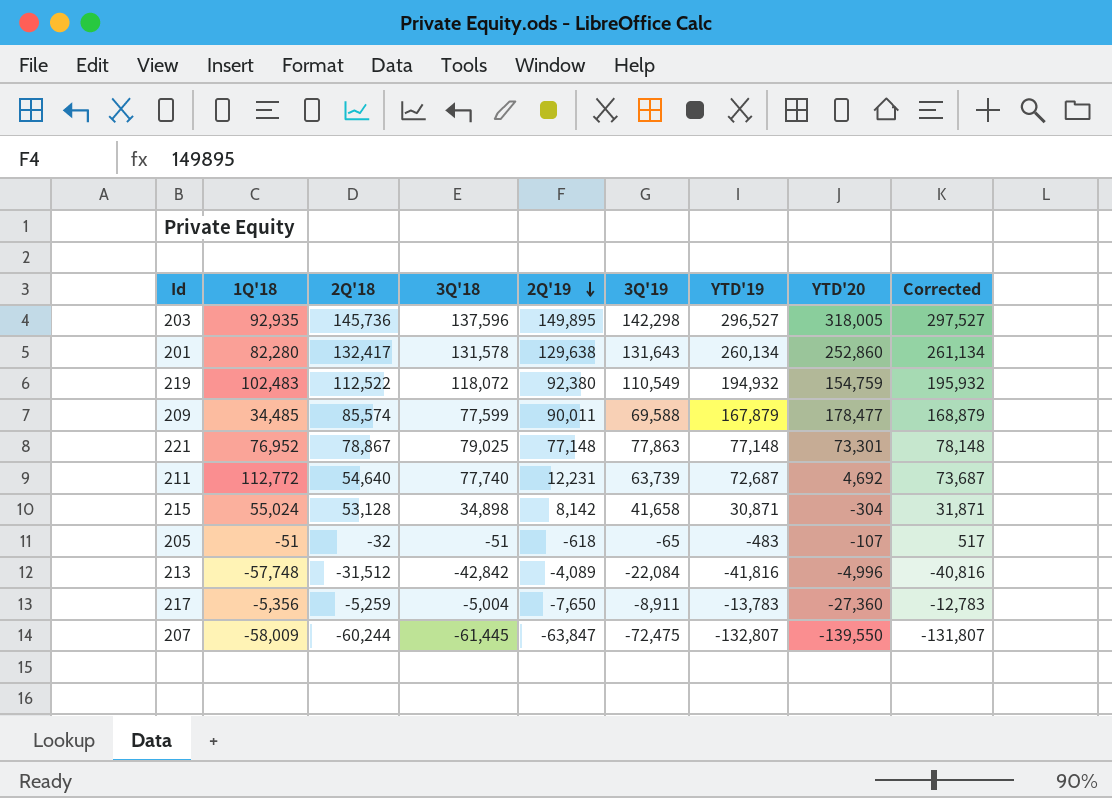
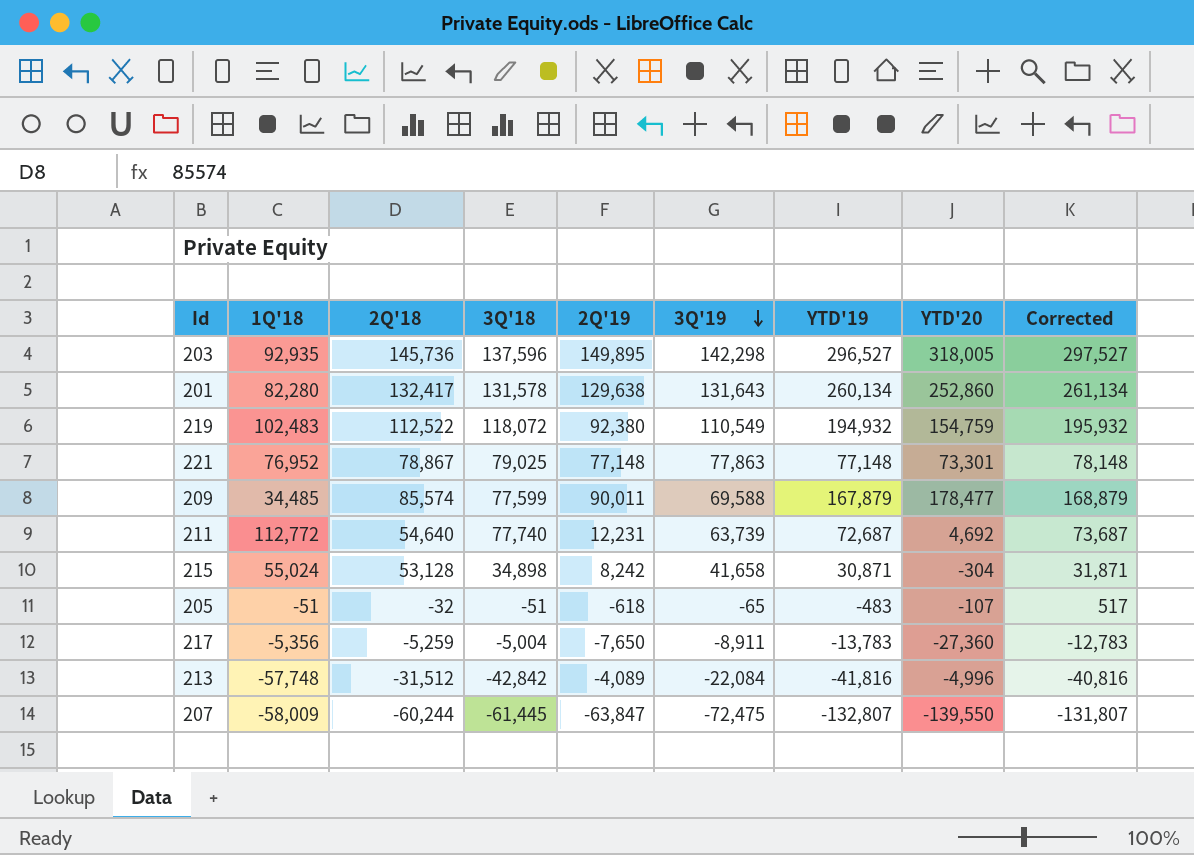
row order: 2Q'19 descending -> 3Q'19 descending
215 | 2Q'19: 8,142 -> 8,242

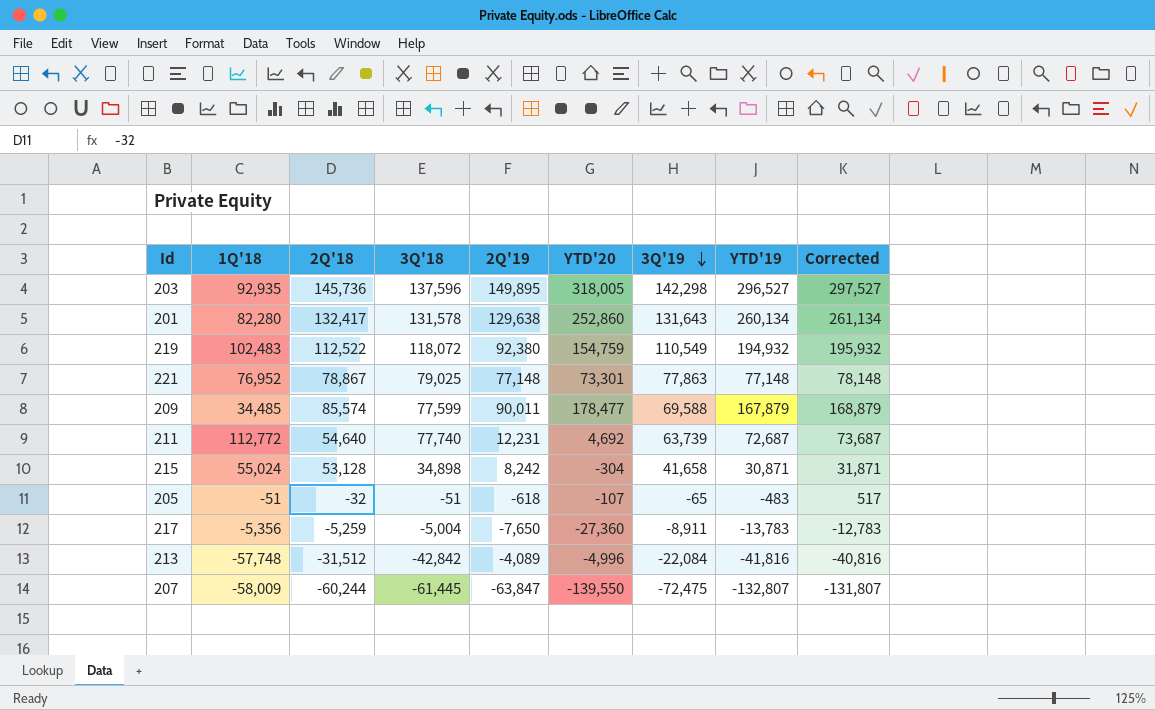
column YTD'20 | position: 8 -> 6

